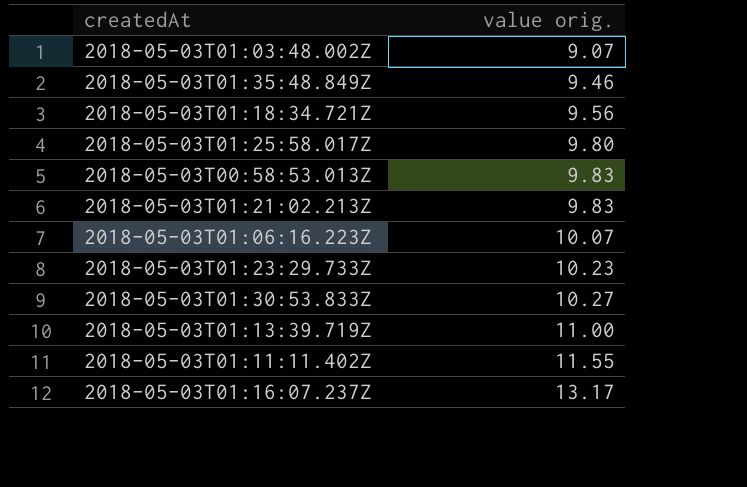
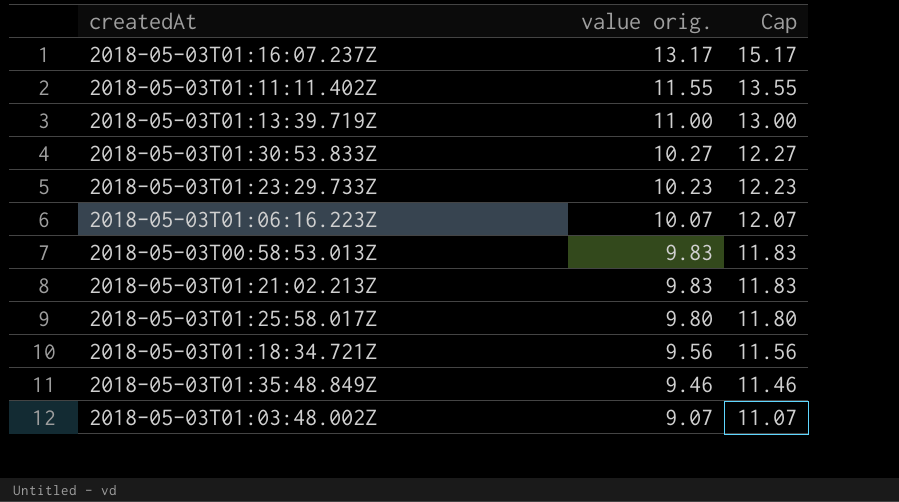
row order: value orig. ascending -> value orig. descending
column Cap | formula: none -> [value orig.] + 2

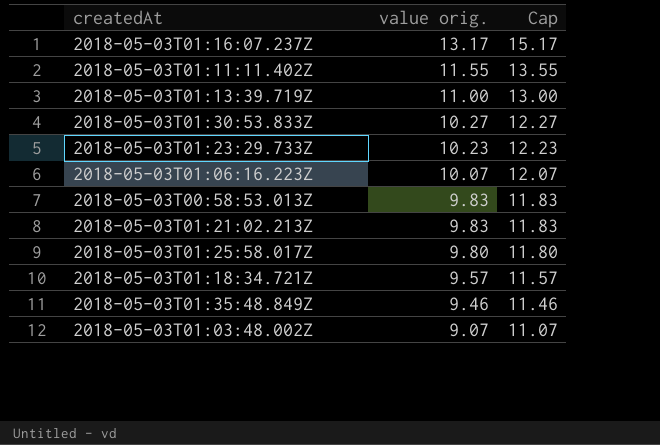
2018-05-03T01:18:34.721Z | value orig.: 9.56 -> 9.57
2018-05-03T01:18:34.721Z | Cap: 11.56 -> 11.57

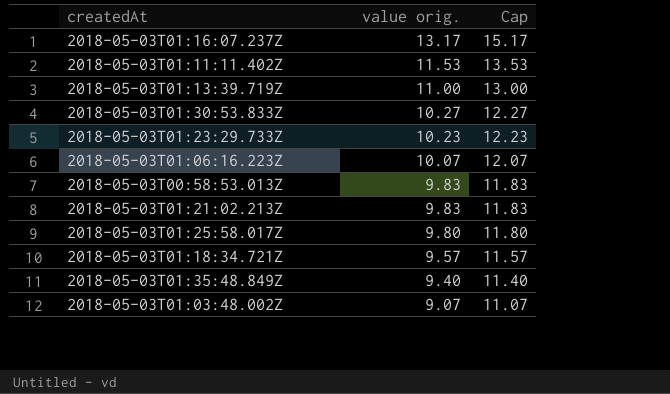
2018-05-03T01:11:11.402Z | value orig.: 11.55 -> 11.53
2018-05-03T01:11:11.402Z | Cap: 13.55 -> 13.53
2018-05-03T01:35:48.849Z | value orig.: 9.46 -> 9.40
2018-05-03T01:35:48.849Z | Cap: 11.46 -> 11.40

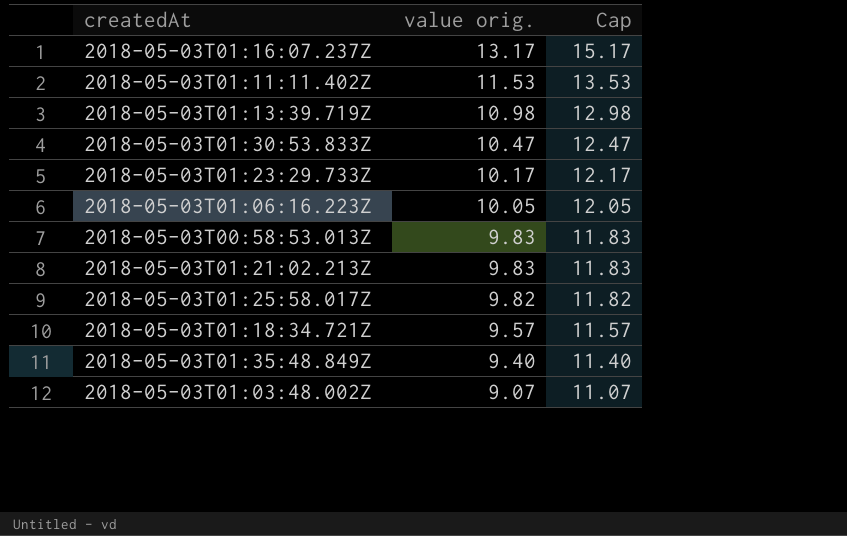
2018-05-03T01:13:39.719Z | value orig.: 11.00 -> 10.98
2018-05-03T01:13:39.719Z | Cap: 13.00 -> 12.98
2018-05-03T01:30:53.833Z | value orig.: 10.27 -> 10.47
2018-05-03T01:30:53.833Z | Cap: 12.27 -> 12.47
2018-05-03T01:23:29.733Z | value orig.: 10.23 -> 10.17
2018-05-03T01:23:29.733Z | Cap: 12.23 -> 12.17
2018-05-03T01:06:16.223Z | value orig.: 10.07 -> 10.05
2018-05-03T01:06:16.223Z | Cap: 12.07 -> 12.05
2018-05-03T01:25:58.017Z | value orig.: 9.80 -> 9.82
2018-05-03T01:25:58.017Z | Cap: 11.80 -> 11.82

